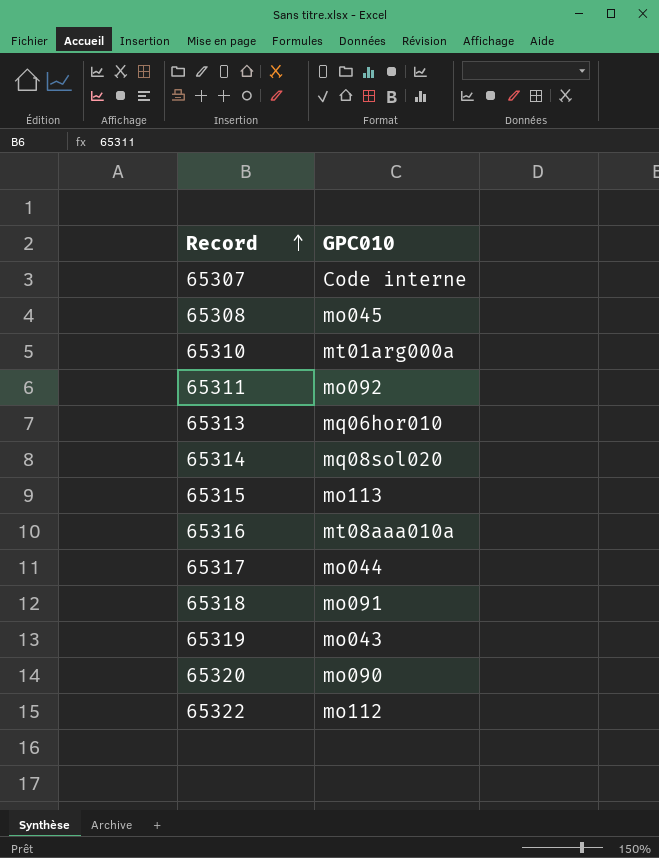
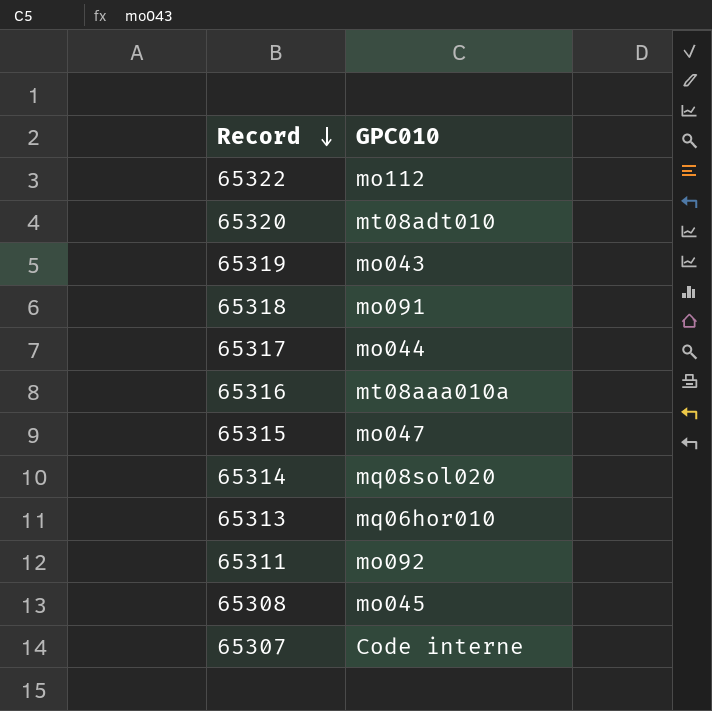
row order: Record ascending -> Record descending
row 65310: mt01arg000a -> none
65320 | GPC010: mo090 -> mt08adt010
65315 | GPC010: mo113 -> mo047

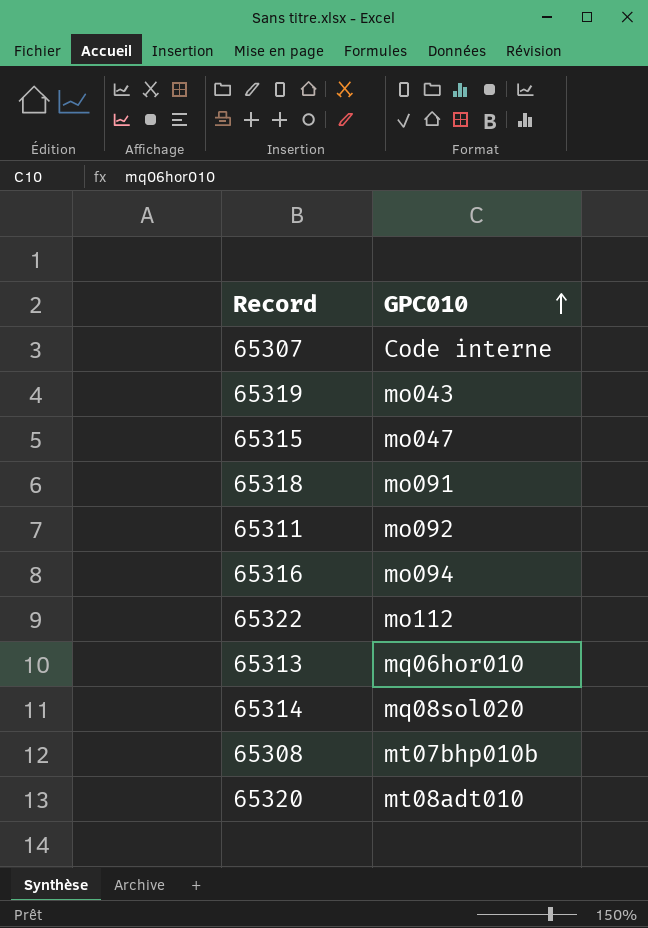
row order: Record descending -> GPC010 ascending
row 65317: mo044 -> none
65316 | GPC010: mt08aaa010a -> mo094
65308 | GPC010: mo045 -> mt07bhp010b

